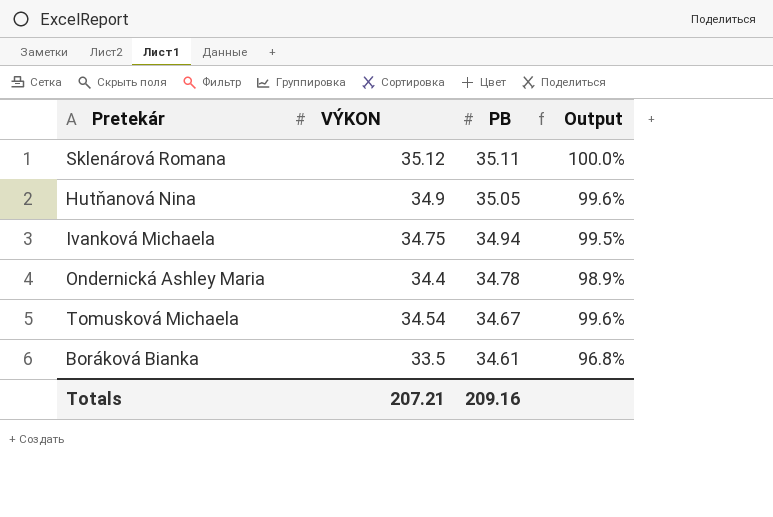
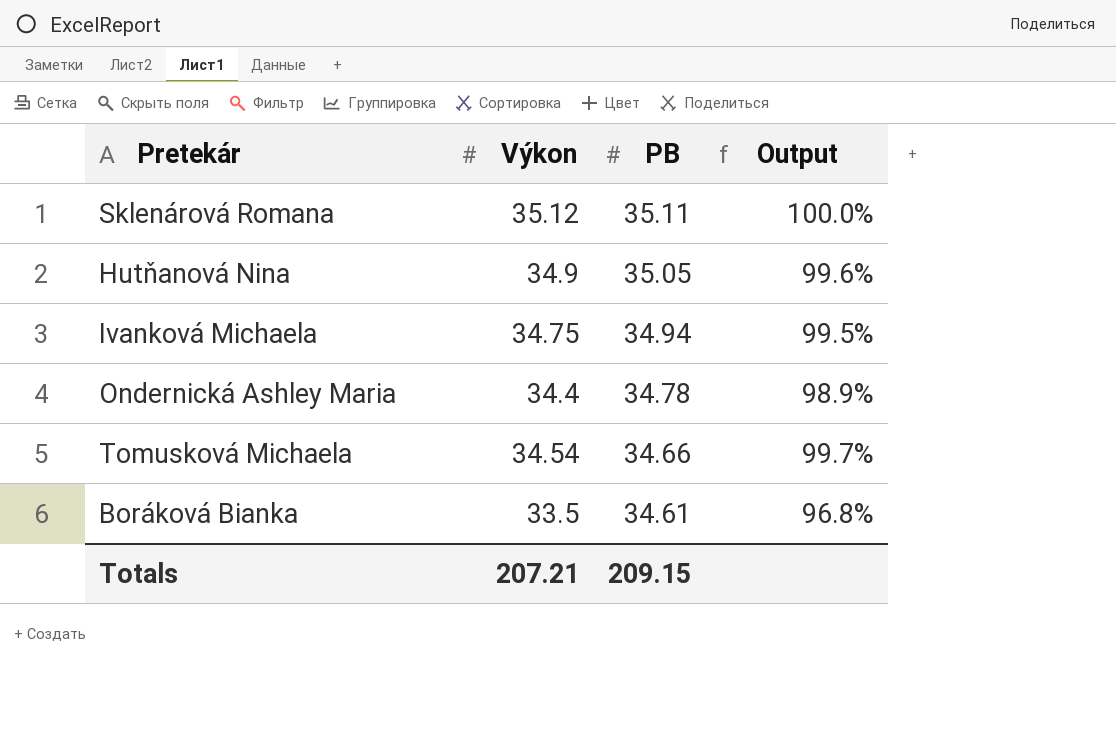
column name: VÝKON -> Výkon
Tomusková Michaela | PB: 34.67 -> 34.66
Tomusková Michaela | Output: 99.6% -> 99.7%
Totals | PB: 209.16 -> 209.15

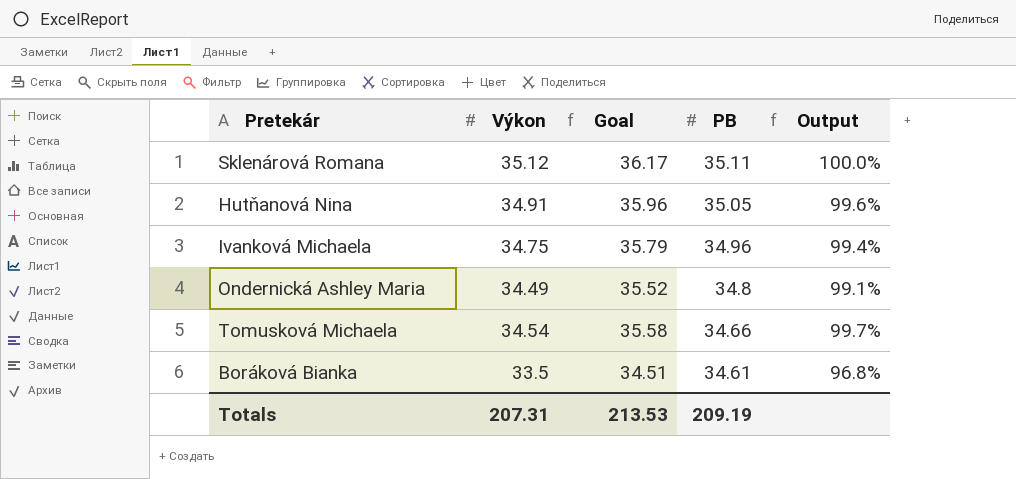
column Goal | formula: none -> [Výkon] * 1.03
Hutňanová Nina | Výkon: 34.9 -> 34.91
Ivanková Michaela | PB: 34.94 -> 34.96
Ivanková Michaela | Output: 99.5% -> 99.4%
Ondernická Ashley Maria | Výkon: 34.4 -> 34.49
Ondernická Ashley Maria | PB: 34.78 -> 34.8
Ondernická Ashley Maria | Output: 98.9% -> 99.1%
Totals | Výkon: 207.21 -> 207.31
Totals | PB: 209.15 -> 209.19

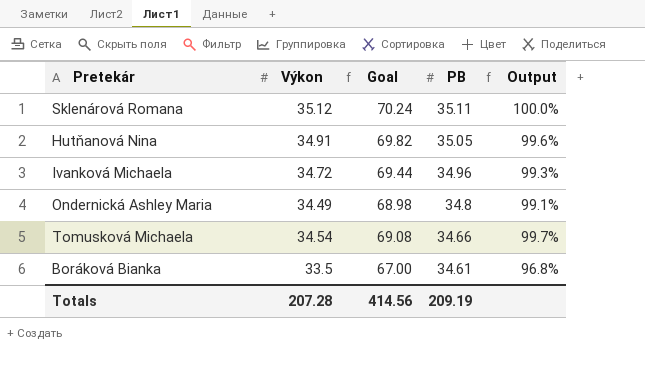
column Goal | formula: [Výkon] * 1.03 -> [Výkon] * 2
Ivanková Michaela | Výkon: 34.75 -> 34.72
Ivanková Michaela | Output: 99.4% -> 99.3%
Totals | Výkon: 207.31 -> 207.28
Totals | Goal: 213.53 -> 414.56

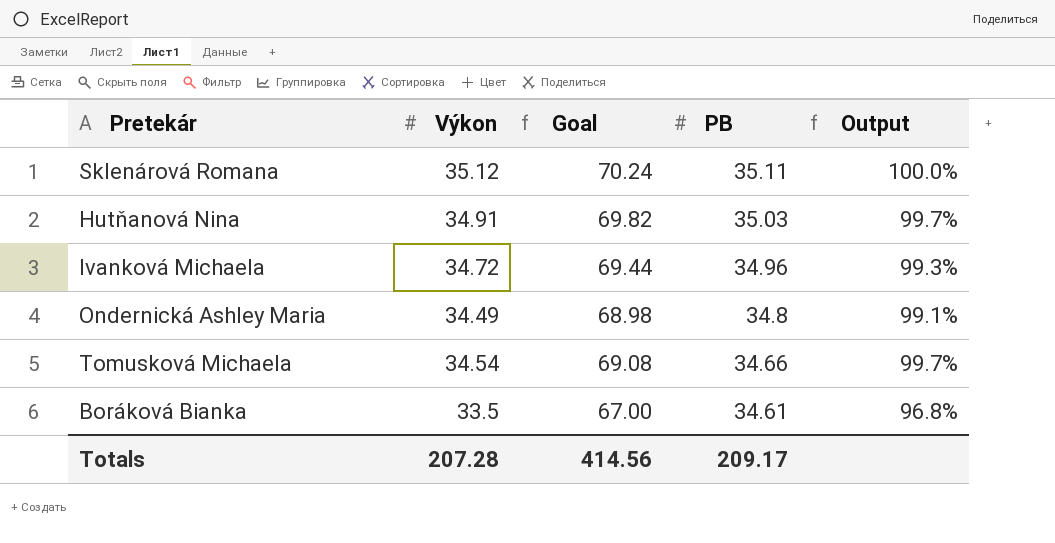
Hutňanová Nina | PB: 35.05 -> 35.03
Hutňanová Nina | Output: 99.6% -> 99.7%
Totals | PB: 209.19 -> 209.17

